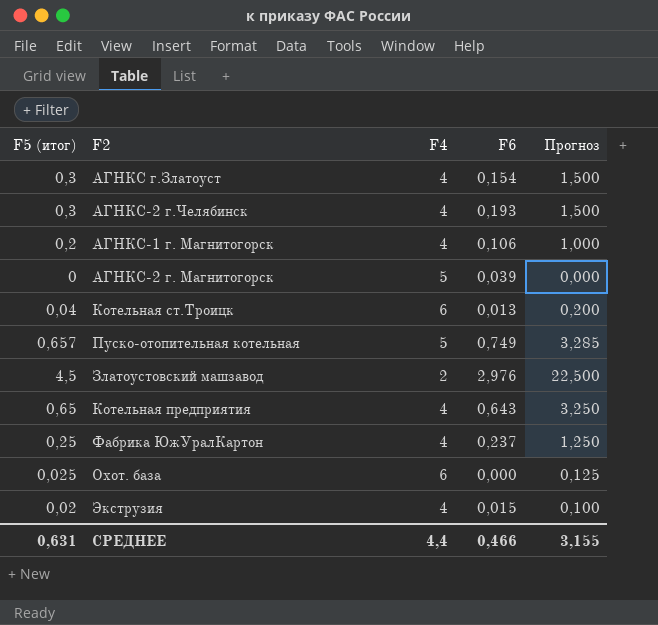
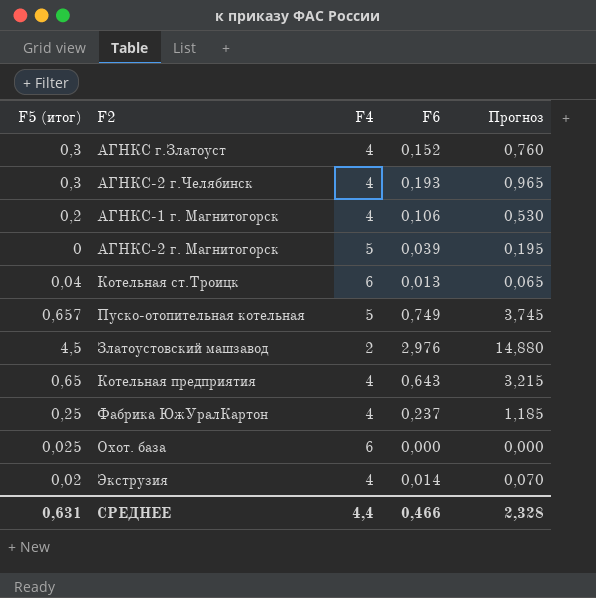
column Прогноз | formula: [F5 (итог)] * 5 -> [F6] * 5
АГНКС г.Златоуст | F6: 0,154 -> 0,152
Экструзия | F6: 0,015 -> 0,014
СРЕДНЕЕ | Прогноз: 3,155 -> 2,328

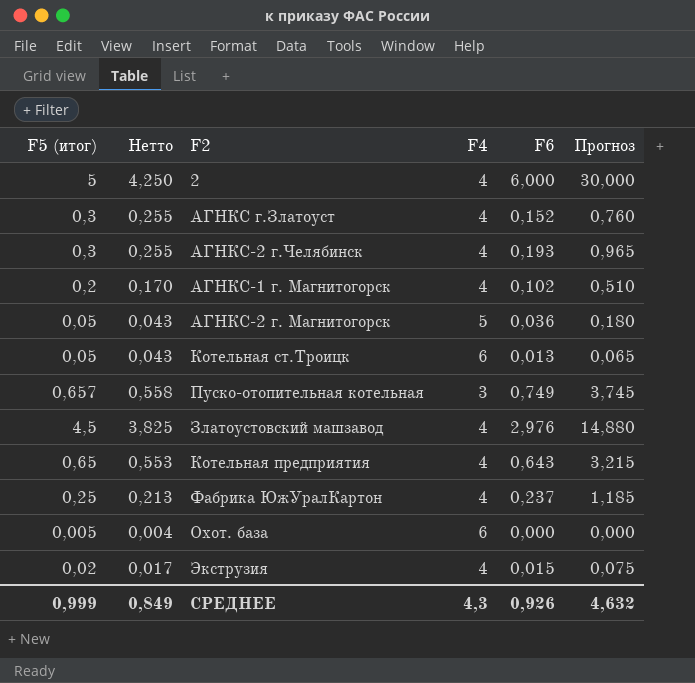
column Нетто | formula: none -> [F5 (итог)] * 0,85
row 2: none -> 5 | 4,250 | 4 | 6,000 | 30,000
АГНКС-1 г. Магнитогорск | F6: 0,106 -> 0,102
АГНКС-1 г. Магнитогорск | Прогноз: 0,530 -> 0,510
АГНКС-2 г. Магнитогорск | F5 (итог): 0 -> 0,05
АГНКС-2 г. Магнитогорск | F6: 0,039 -> 0,036
АГНКС-2 г. Магнитогорск | Прогноз: 0,195 -> 0,180
Котельная ст.Троицк | F5 (итог): 0,04 -> 0,05
Пуско-отопительная котельная | F4: 5 -> 3
Златоустовский машзавод | F4: 2 -> 4
Охот. база | F5 (итог): 0,025 -> 0,005
Экструзия | F6: 0,014 -> 0,015
Экструзия | Прогноз: 0,070 -> 0,075
СРЕДНЕЕ | F5 (итог): 0,631 -> 0,999
СРЕДНЕЕ | F4: 4,4 -> 4,3
СРЕДНЕЕ | F6: 0,466 -> 0,926
СРЕДНЕЕ | Прогноз: 2,328 -> 4,632

